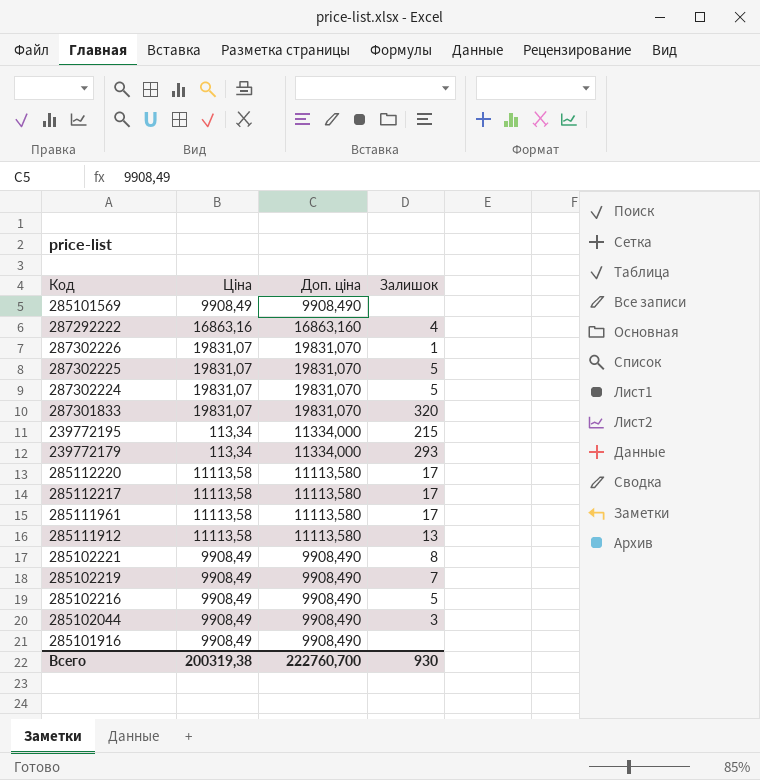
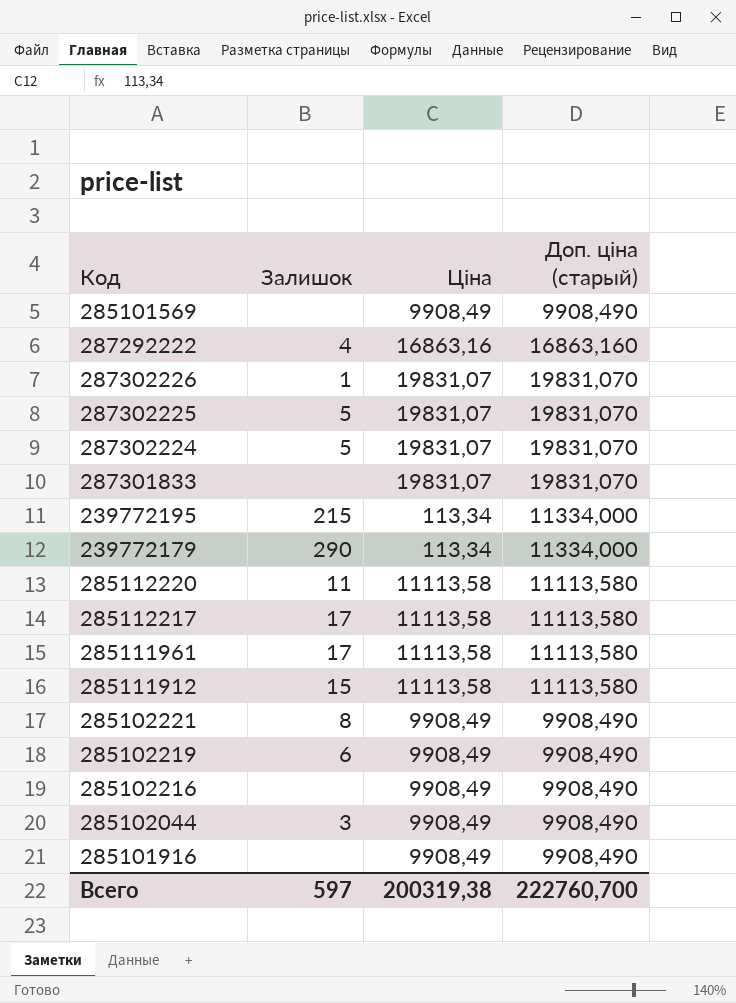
column Залишок | position: 4 -> 2
column name: Доп. ціна -> Доп. ціна (старый)
287301833 | Залишок: 320 -> none
239772179 | Залишок: 293 -> 290
285112220 | Залишок: 17 -> 11
285111912 | Залишок: 13 -> 15
285102219 | Залишок: 7 -> 6
285102216 | Залишок: 5 -> none
Всего | Залишок: 930 -> 597

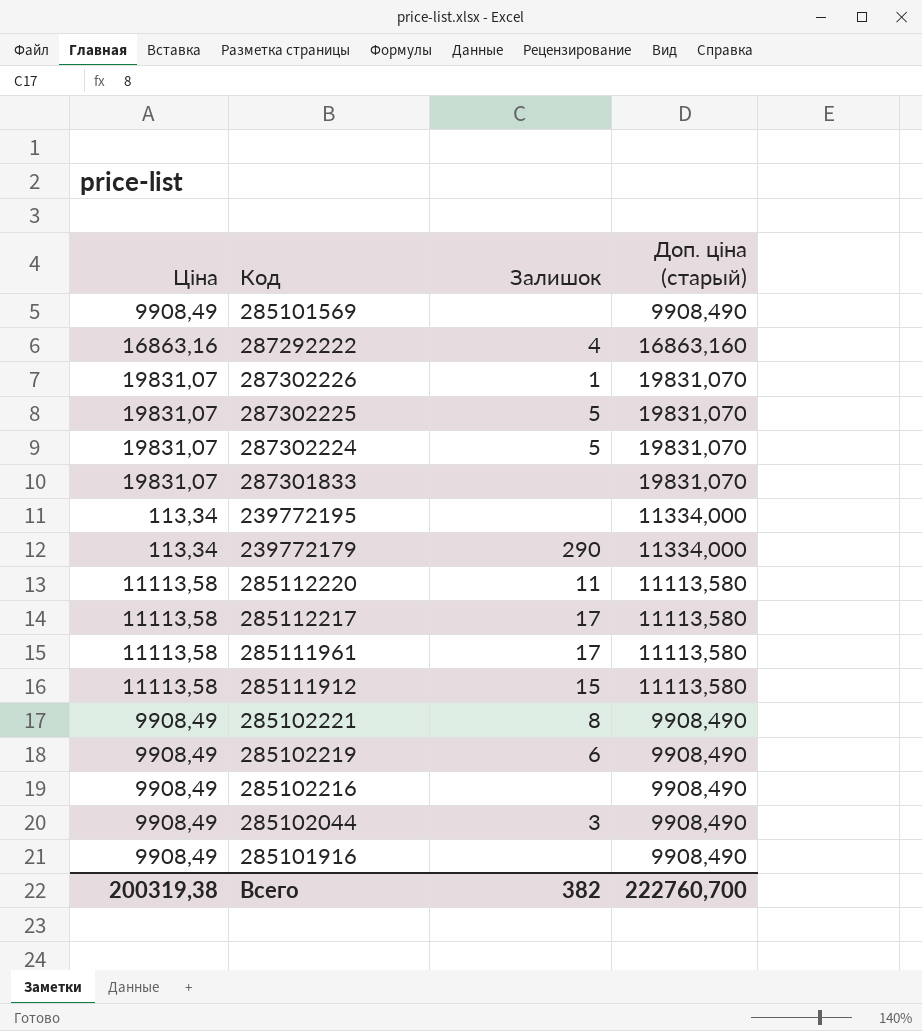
column Ціна | position: 3 -> 1
239772195 | Залишок: 215 -> none
Всего | Залишок: 597 -> 382

